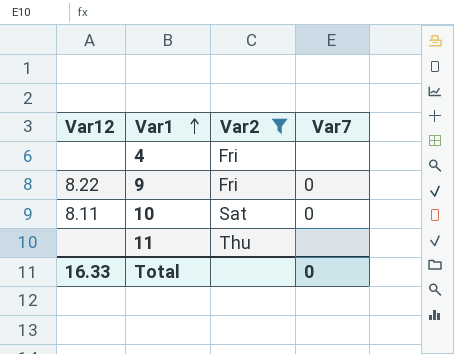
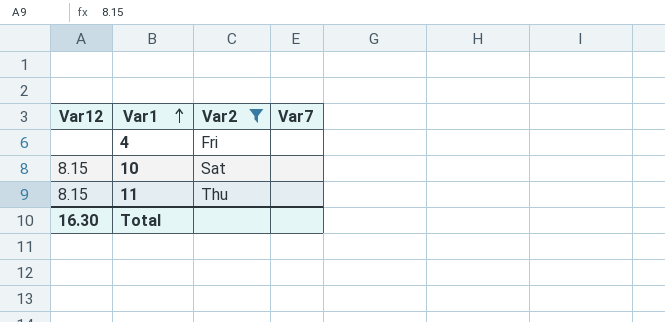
row 9: 8.22 | Fri | 0 -> none
10 | Var12: 8.11 -> 8.15
10 | Var7: 0 -> none
11 | Var12: none -> 8.15
Total | Var12: 16.33 -> 16.30
Total | Var7: 0 -> none

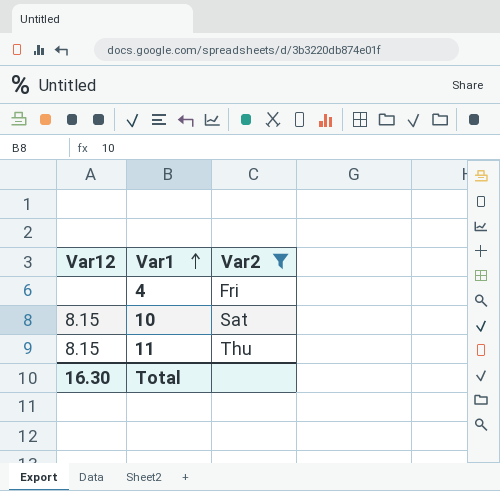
column Var7 | position: 4 -> none

